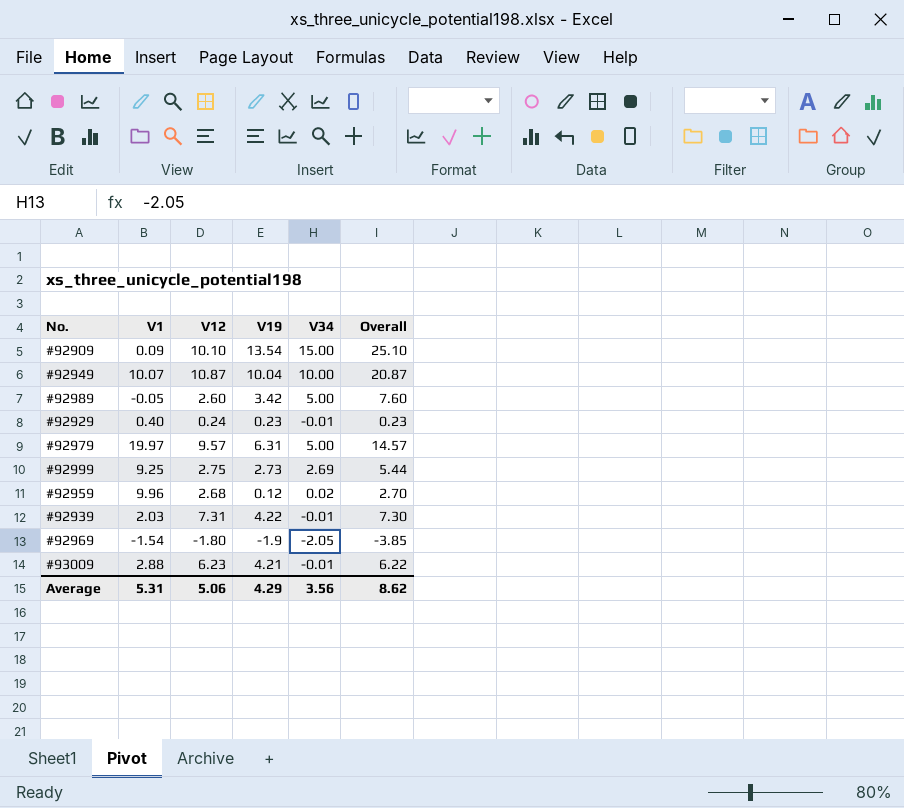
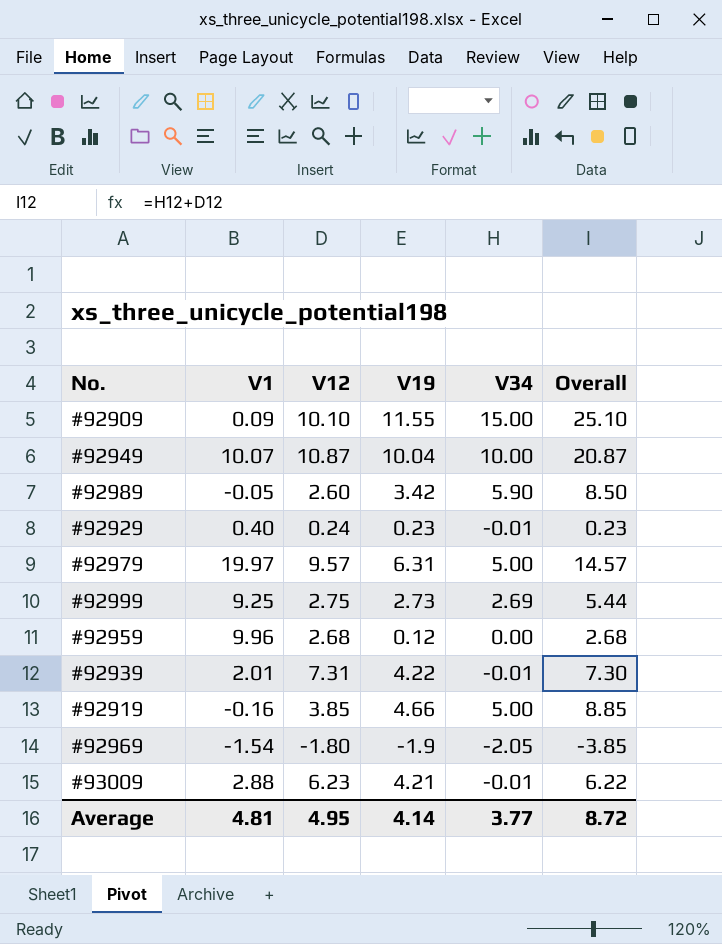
#92909 | V19: 13.54 -> 11.55
#92989 | V34: 5.00 -> 5.90
#92989 | Overall: 7.60 -> 8.50
#92959 | V34: 0.02 -> 0.00
#92959 | Overall: 2.70 -> 2.68
#92939 | V1: 2.03 -> 2.01
row #92919: none -> -0.16 | 3.85 | 4.66 | 5.00 | 8.85
Average | V1: 5.31 -> 4.81
Average | V12: 5.06 -> 4.95
Average | V19: 4.29 -> 4.14
Average | V34: 3.56 -> 3.77
Average | Overall: 8.62 -> 8.72

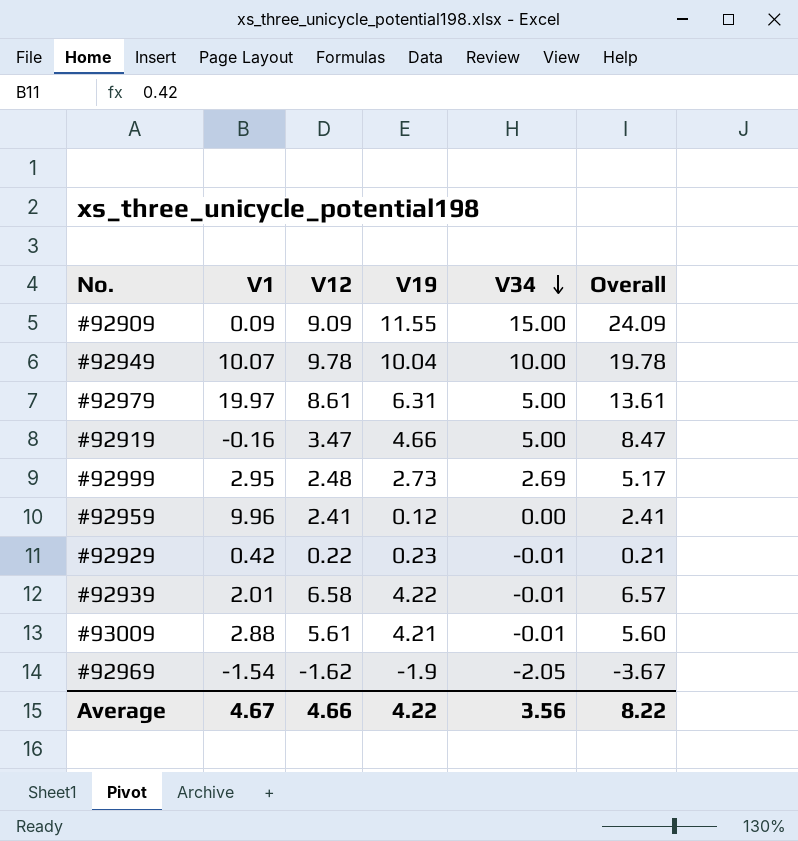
row order: none -> V34 descending
row #92989: -0.05 | 2.60 | 3.42 | 5.90 | 8.50 -> none
#92909 | V12: 10.10 -> 9.09
#92909 | Overall: 25.10 -> 24.09
#92949 | V12: 10.87 -> 9.78
#92949 | Overall: 20.87 -> 19.78
#92979 | V12: 9.57 -> 8.61
#92979 | Overall: 14.57 -> 13.61
#92919 | V12: 3.85 -> 3.47
#92919 | Overall: 8.85 -> 8.47
#92999 | V1: 9.25 -> 2.95
#92999 | V12: 2.75 -> 2.48
#92999 | Overall: 5.44 -> 5.17
#92959 | V12: 2.68 -> 2.41
#92959 | Overall: 2.68 -> 2.41
#92929 | V1: 0.40 -> 0.42
#92929 | V12: 0.24 -> 0.22
#92929 | Overall: 0.23 -> 0.21
#92939 | V12: 7.31 -> 6.58
#92939 | Overall: 7.30 -> 6.57
#93009 | V12: 6.23 -> 5.61
#93009 | Overall: 6.22 -> 5.60
#92969 | V12: -1.80 -> -1.62
#92969 | Overall: -3.85 -> -3.67
Average | V1: 4.81 -> 4.67
Average | V12: 4.95 -> 4.66
Average | V19: 4.14 -> 4.22
Average | V34: 3.77 -> 3.56
Average | Overall: 8.72 -> 8.22

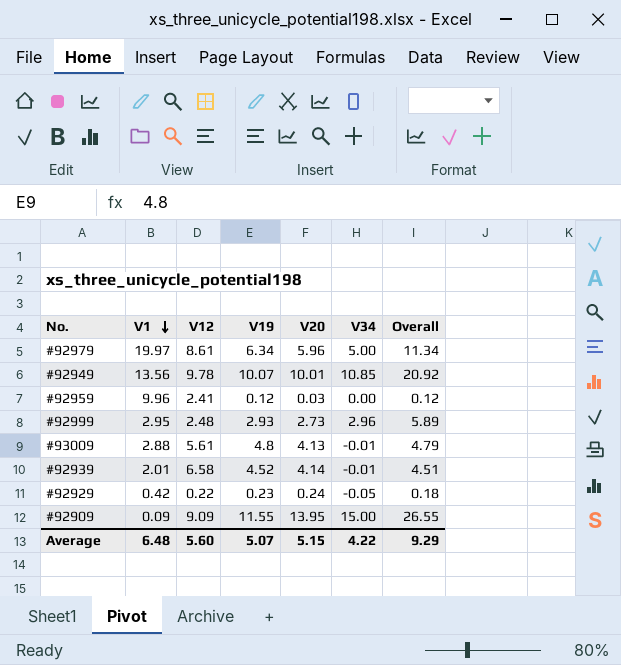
row order: V34 descending -> V1 descending
column V20 | position: none -> 5
column Overall | formula: [V12] + [V34] -> [V19] + [V34]
row #92919: -0.16 | 3.47 | 4.66 | 5.00 | 8.47 -> none
row #92969: -1.54 | -1.62 | -1.9 | -2.05 | -3.67 -> none
#92979 | V19: 6.31 -> 6.34
#92949 | V1: 10.07 -> 13.56
#92949 | V19: 10.04 -> 10.07
#92949 | V34: 10.00 -> 10.85
#92999 | V19: 2.73 -> 2.93
#92999 | V34: 2.69 -> 2.96
#93009 | V19: 4.21 -> 4.8
#92939 | V19: 4.22 -> 4.52
#92929 | V34: -0.01 -> -0.05
Average | V1: 4.67 -> 6.48
Average | V12: 4.66 -> 5.60
Average | V19: 4.22 -> 5.07
Average | V34: 3.56 -> 4.22
Average | Overall: 8.22 -> 9.29

